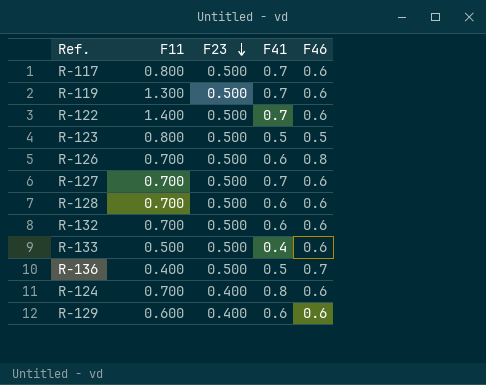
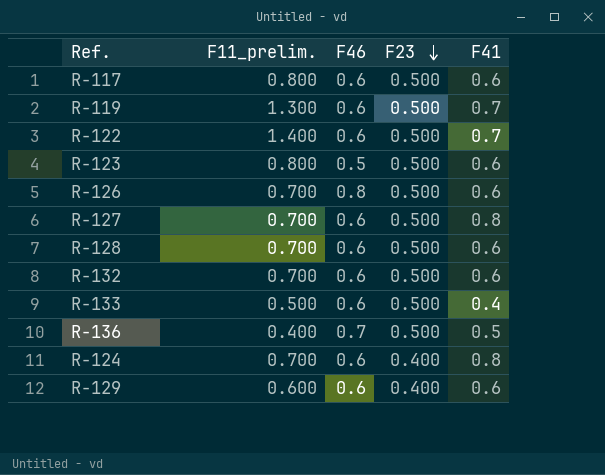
column name: F11 -> F11_prelim.
column F46 | position: 5 -> 3
R-117 | F41: 0.7 -> 0.6
R-123 | F41: 0.5 -> 0.6
R-127 | F41: 0.7 -> 0.8

